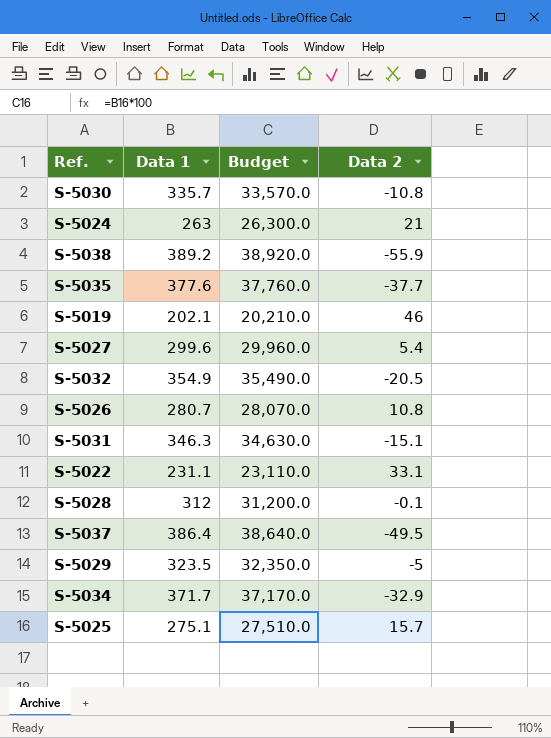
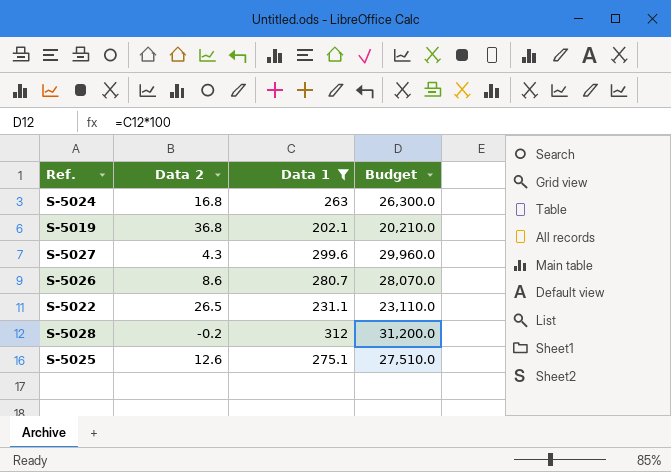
filter: none -> Data 1 <= 312
column Data 2 | position: 4 -> 2
S-5024 | Data 2: 21 -> 16.8
S-5019 | Data 2: 46 -> 36.8
S-5027 | Data 2: 5.4 -> 4.3
S-5026 | Data 2: 10.8 -> 8.6
S-5022 | Data 2: 33.1 -> 26.5
S-5028 | Data 2: -0.1 -> -0.2
S-5025 | Data 2: 15.7 -> 12.6

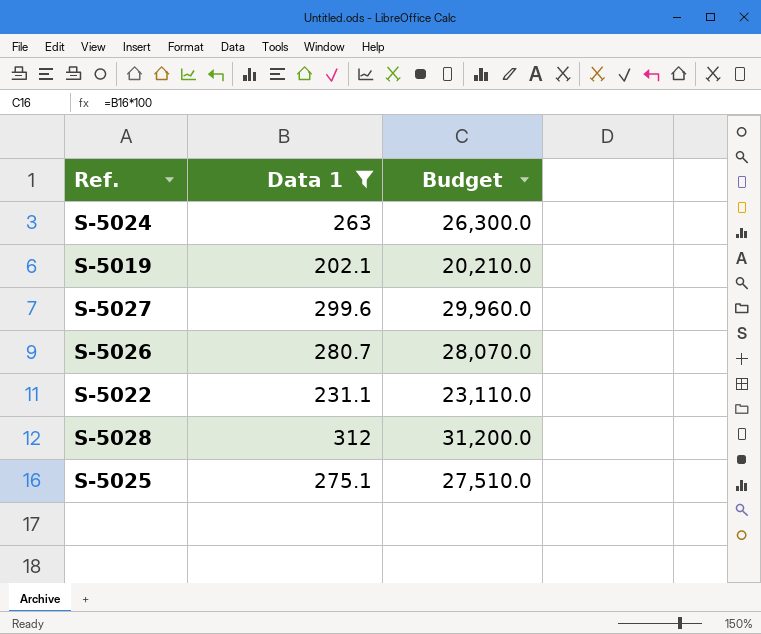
column Data 2 | position: 2 -> none

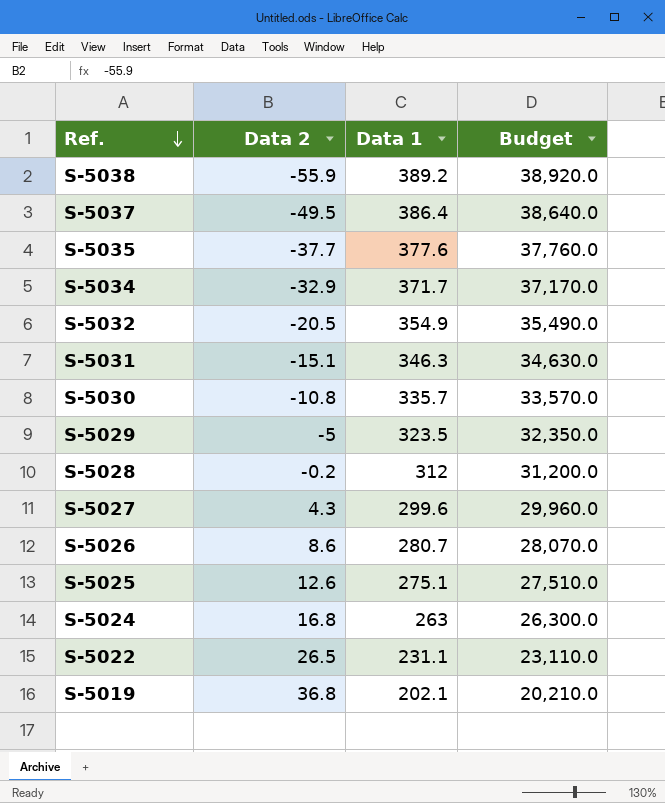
filter: Data 1 <= 312 -> none
row order: none -> Ref. descending
column Data 2 | position: none -> 2

